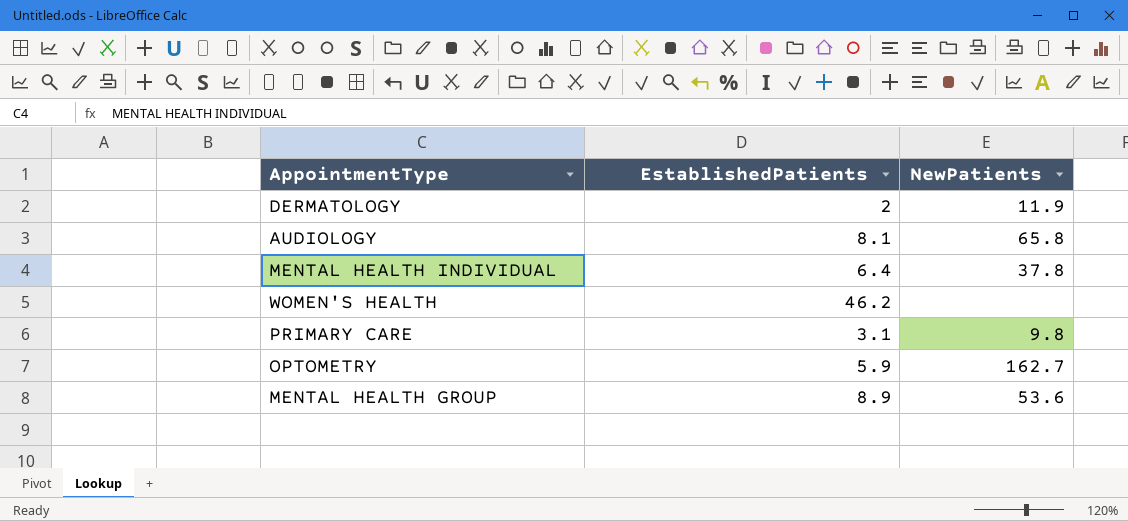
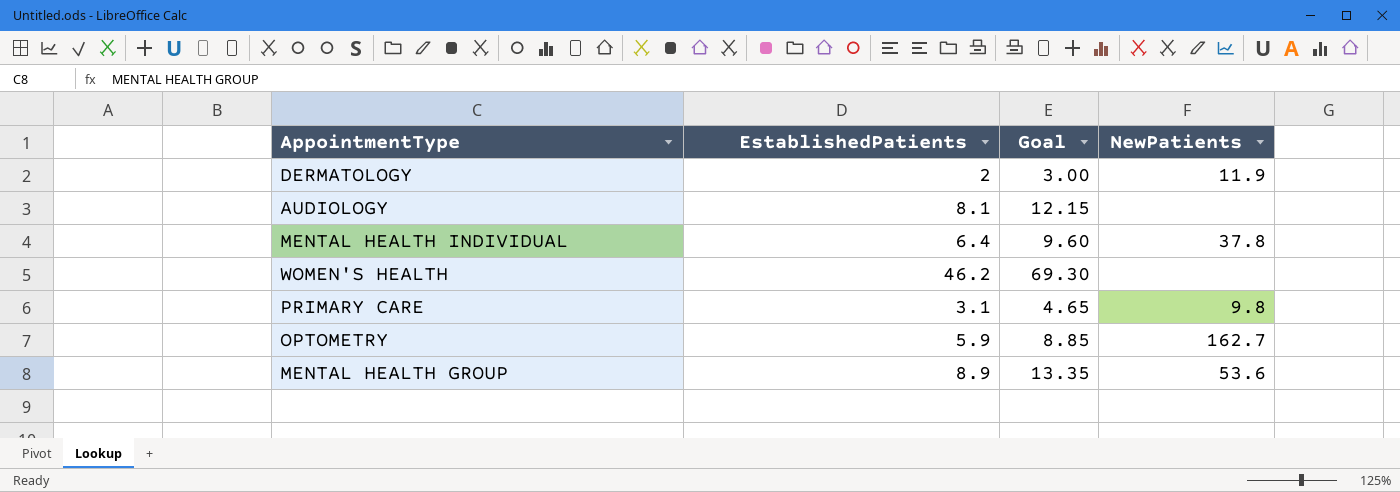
column Goal | formula: none -> [EstablishedPatients] * 1.5
AUDIOLOGY | NewPatients: 65.8 -> none

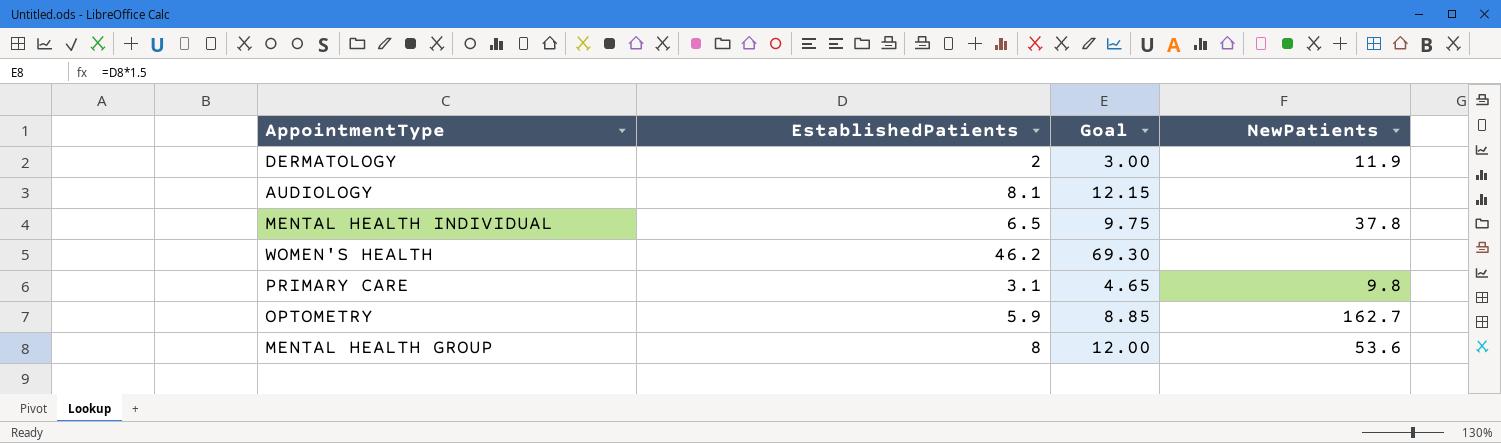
MENTAL HEALTH INDIVIDUAL | EstablishedPatients: 6.4 -> 6.5
MENTAL HEALTH INDIVIDUAL | Goal: 9.60 -> 9.75
MENTAL HEALTH GROUP | EstablishedPatients: 8.9 -> 8
MENTAL HEALTH GROUP | Goal: 13.35 -> 12.00

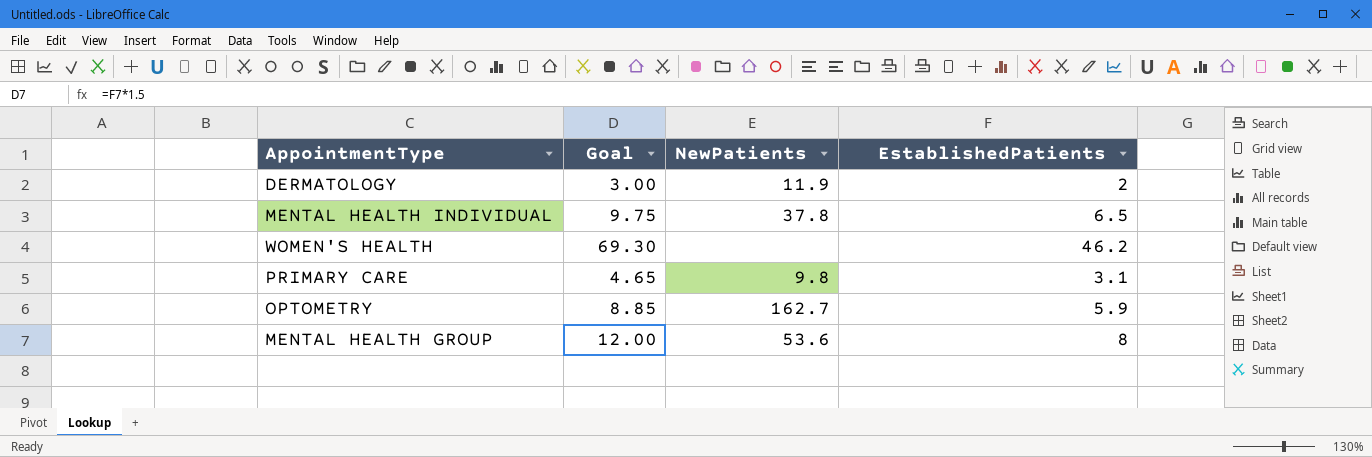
column EstablishedPatients | position: 2 -> 4
row AUDIOLOGY: 8.1 | 12.15 | none -> none

